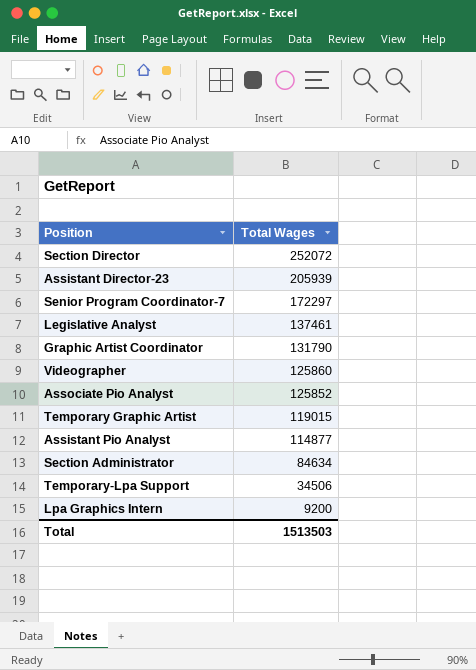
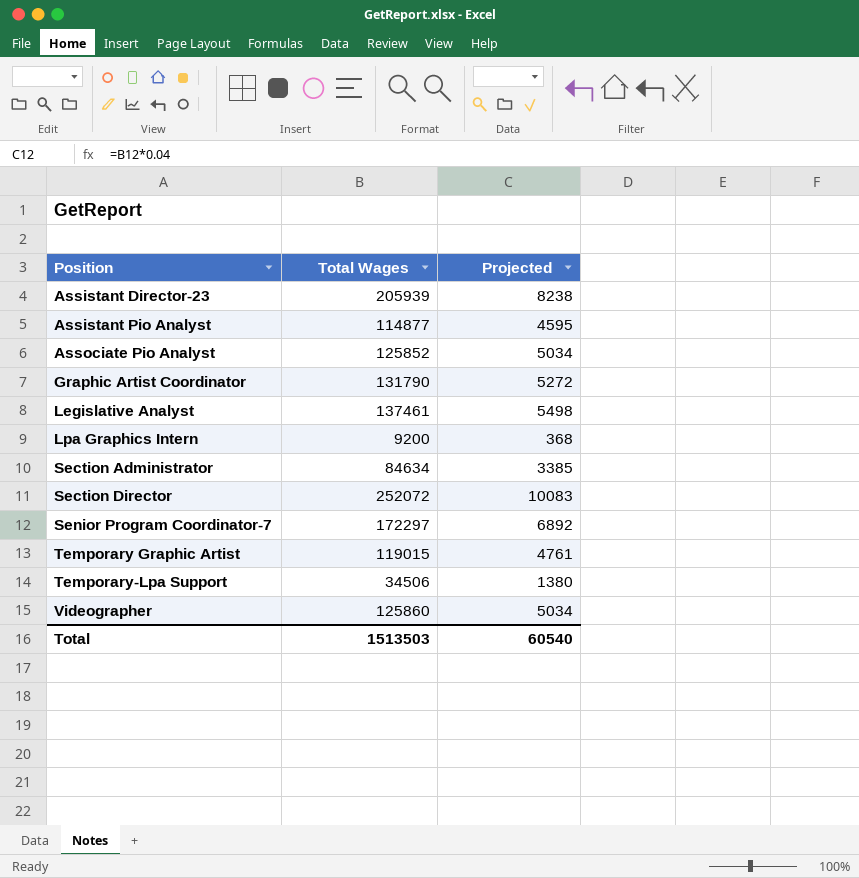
row order: Total Wages descending -> Position ascending
column Projected | formula: none -> [Total Wages] * 0.04

